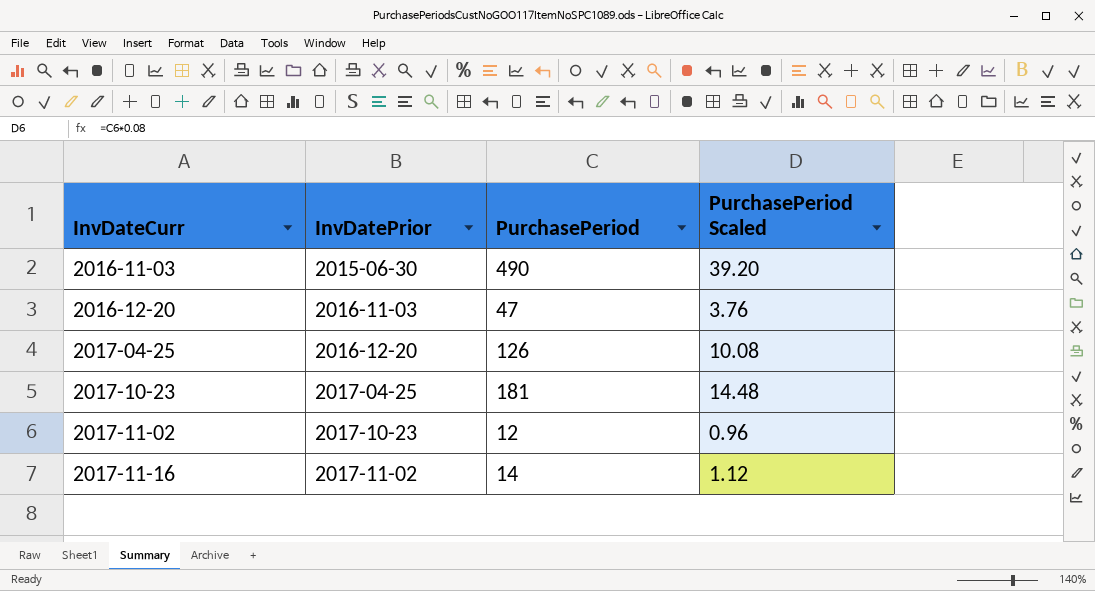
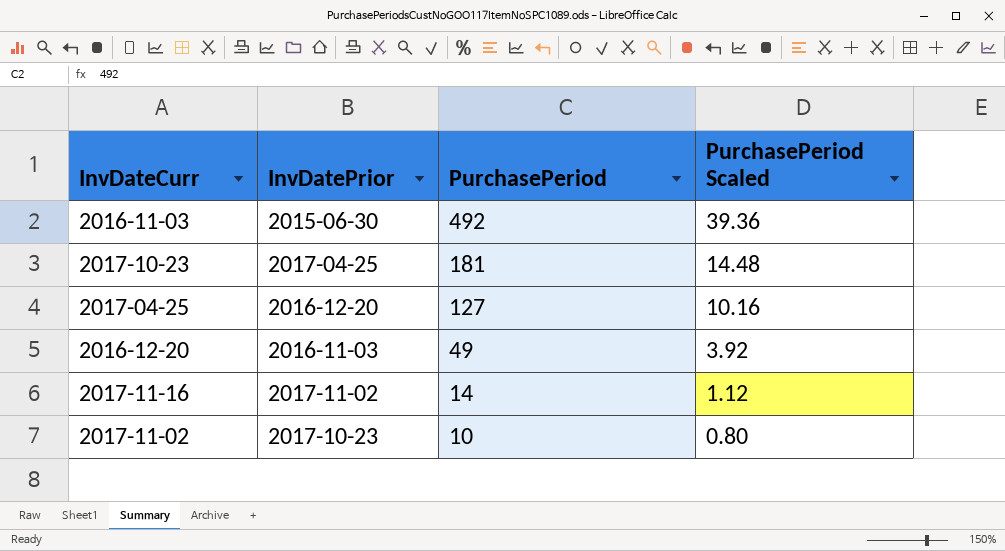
row order: InvDateCurr ascending -> PurchasePeriod descending
2016-11-03 | PurchasePeriod: 490 -> 492
2016-11-03 | PurchasePeriod Scaled: 39.20 -> 39.36
2017-04-25 | PurchasePeriod: 126 -> 127
2017-04-25 | PurchasePeriod Scaled: 10.08 -> 10.16
2016-12-20 | PurchasePeriod: 47 -> 49
2016-12-20 | PurchasePeriod Scaled: 3.76 -> 3.92
2017-11-02 | PurchasePeriod: 12 -> 10
2017-11-02 | PurchasePeriod Scaled: 0.96 -> 0.80

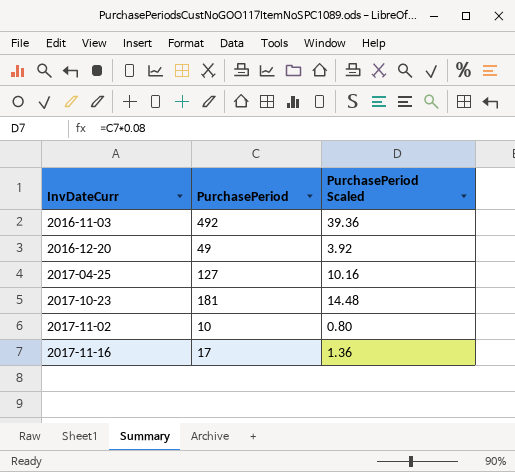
row order: PurchasePeriod descending -> InvDateCurr ascending
column InvDatePrior | position: 2 -> none
2017-11-16 | PurchasePeriod: 14 -> 17
2017-11-16 | PurchasePeriod Scaled: 1.12 -> 1.36

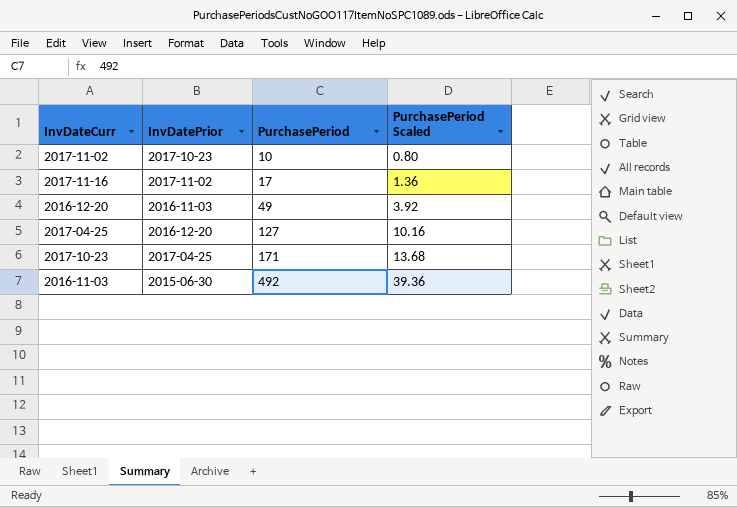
row order: InvDateCurr ascending -> PurchasePeriod ascending
column InvDatePrior | position: none -> 2
2017-10-23 | PurchasePeriod: 181 -> 171
2017-10-23 | PurchasePeriod Scaled: 14.48 -> 13.68

